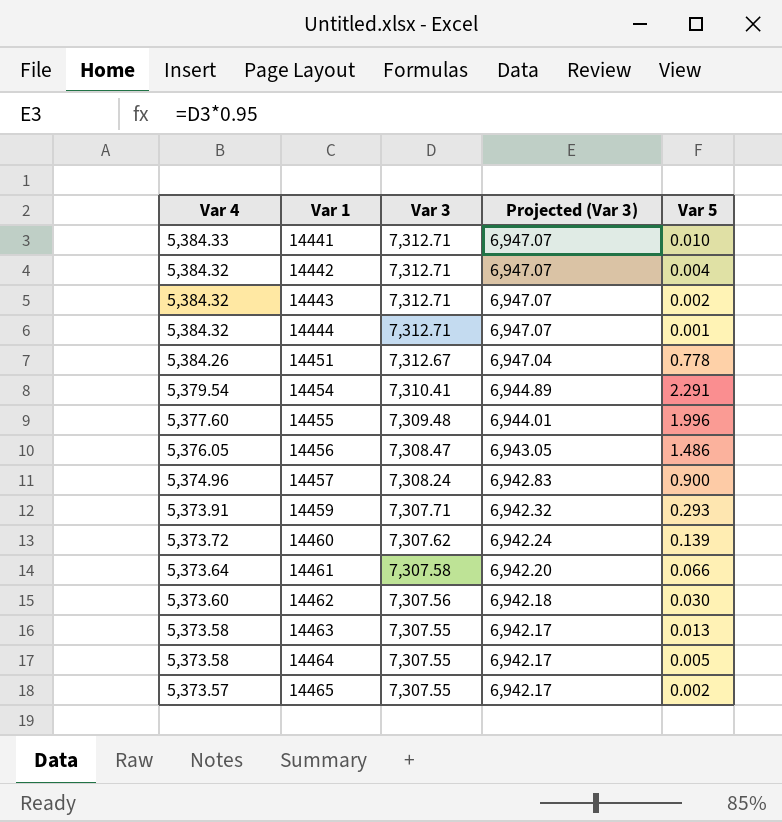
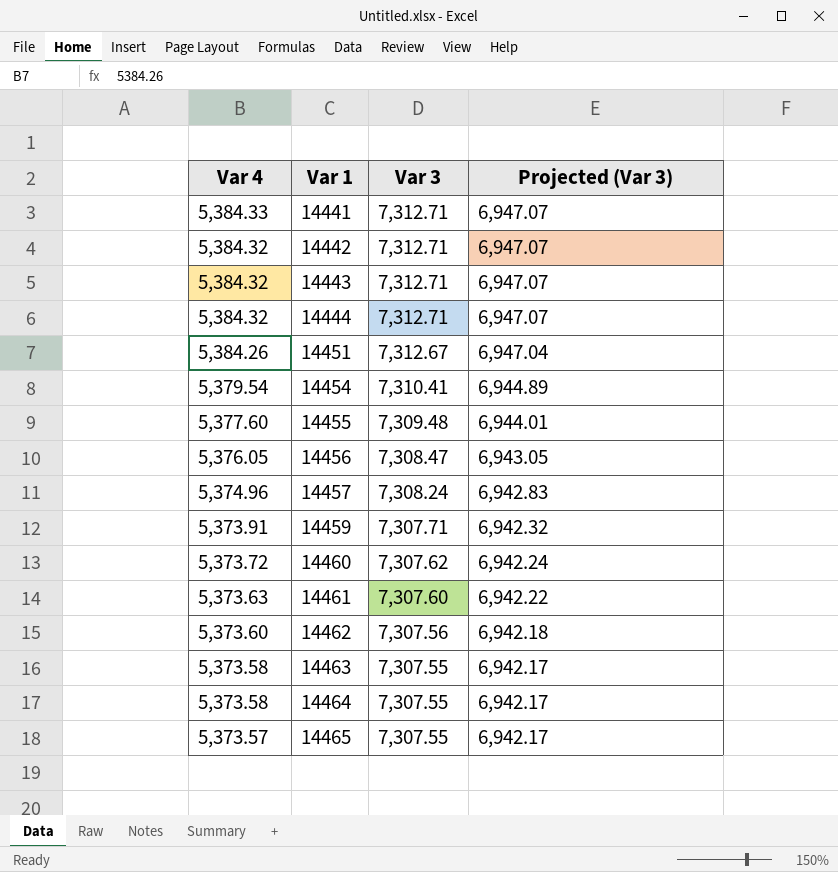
column Var 5 | position: 5 -> none
14461 | Var 4: 5,373.64 -> 5,373.63
14461 | Var 3: 7,307.58 -> 7,307.60
14461 | Projected (Var 3): 6,942.20 -> 6,942.22

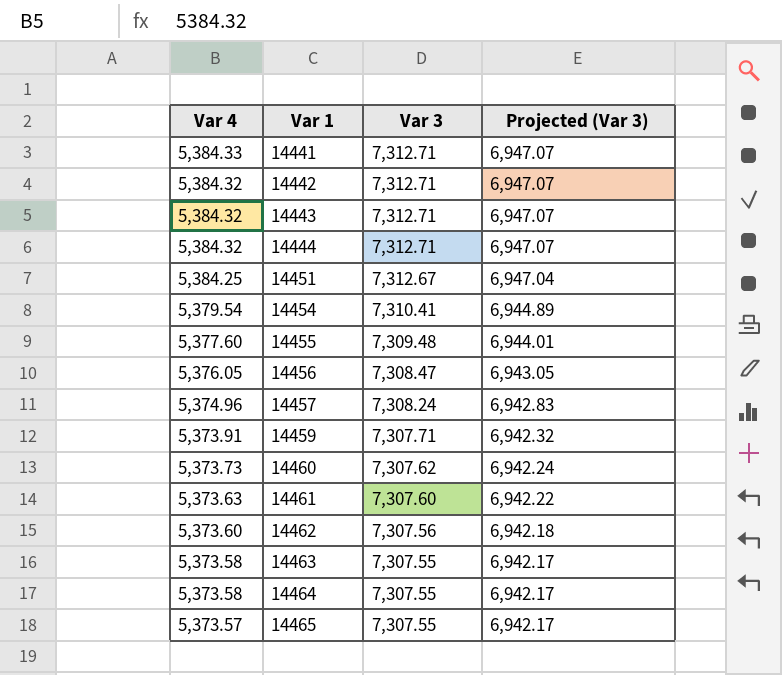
14451 | Var 4: 5,384.26 -> 5,384.25
14460 | Var 4: 5,373.72 -> 5,373.73

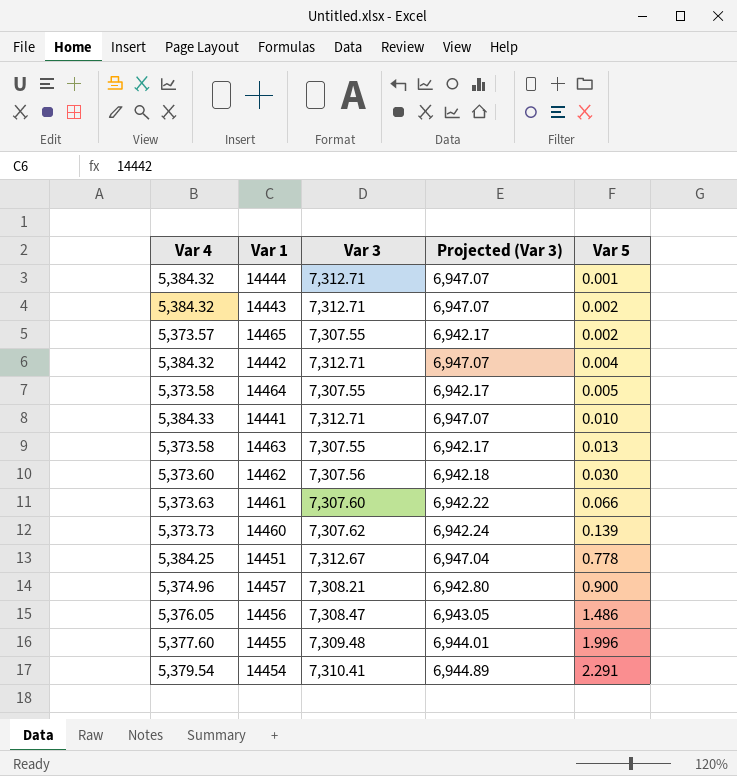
row order: Var 4 descending -> Var 5 ascending
column Var 5 | position: none -> 5
row 14459: 5,373.91 | 7,307.71 | 6,942.32 -> none
14457 | Var 3: 7,308.24 -> 7,308.21
14457 | Projected (Var 3): 6,942.83 -> 6,942.80

